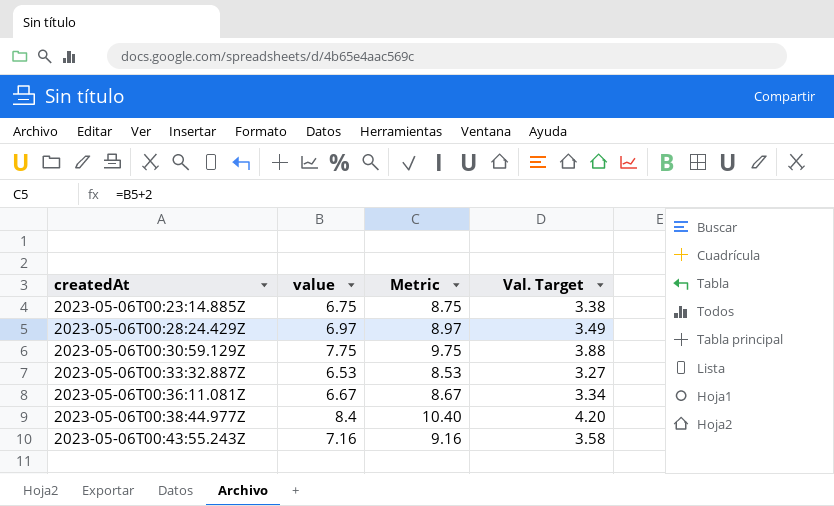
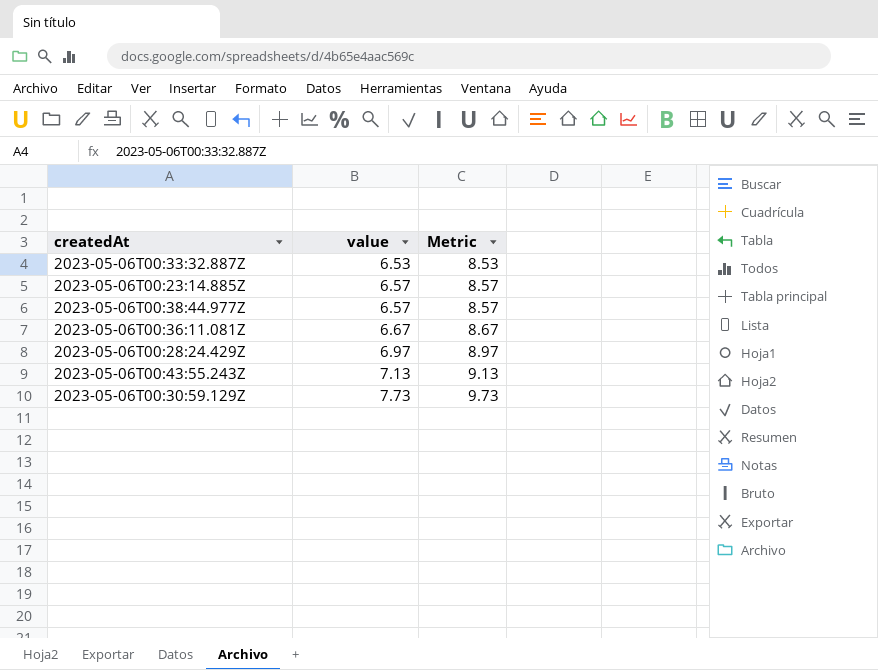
row order: createdAt ascending -> value ascending
column Val. Target | formula: [value] * 0.5 -> none
2023-05-06T00:23:14.885Z | value: 6.75 -> 6.57
2023-05-06T00:23:14.885Z | Metric: 8.75 -> 8.57
2023-05-06T00:38:44.977Z | value: 8.4 -> 6.57
2023-05-06T00:38:44.977Z | Metric: 10.40 -> 8.57
2023-05-06T00:43:55.243Z | value: 7.16 -> 7.13
2023-05-06T00:43:55.243Z | Metric: 9.16 -> 9.13
2023-05-06T00:30:59.129Z | value: 7.75 -> 7.73
2023-05-06T00:30:59.129Z | Metric: 9.75 -> 9.73

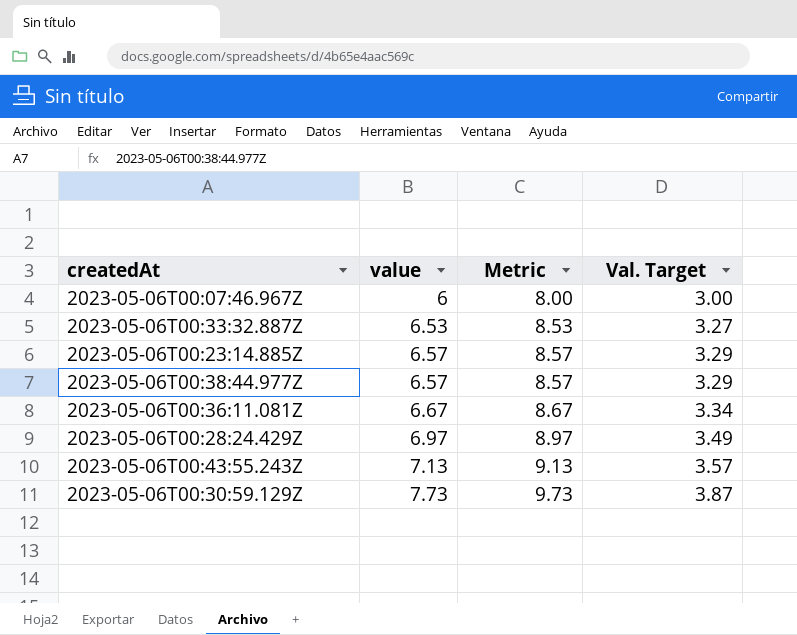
column Val. Target | formula: none -> [value] * 0.5
row 2023-05-06T00:07:46.967Z: none -> 6 | 8.00 | 3.00

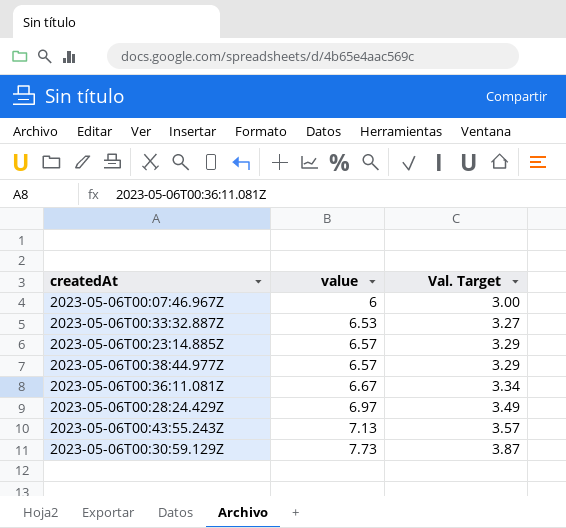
column Metric | formula: [value] + 2 -> none

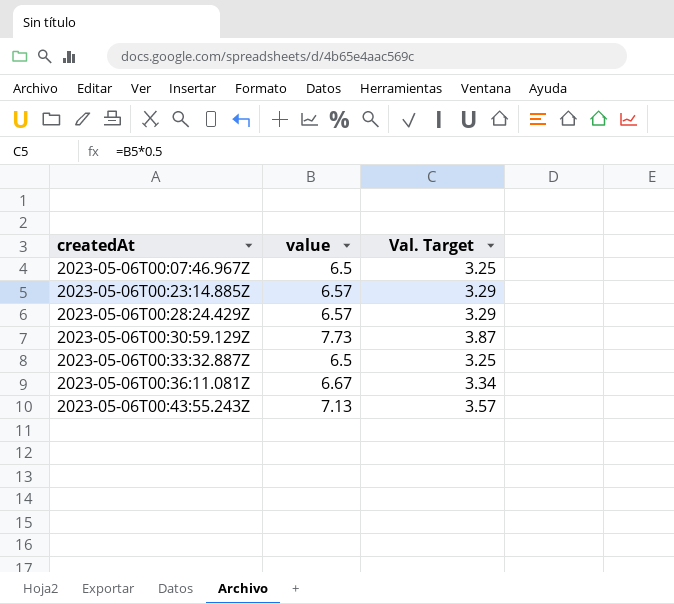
row order: value ascending -> createdAt ascending
row 2023-05-06T00:38:44.977Z: 6.57 | 3.29 -> none
2023-05-06T00:07:46.967Z | value: 6 -> 6.5
2023-05-06T00:07:46.967Z | Val. Target: 3.00 -> 3.25
2023-05-06T00:28:24.429Z | value: 6.97 -> 6.57
2023-05-06T00:28:24.429Z | Val. Target: 3.49 -> 3.29
2023-05-06T00:33:32.887Z | value: 6.53 -> 6.5
2023-05-06T00:33:32.887Z | Val. Target: 3.27 -> 3.25

